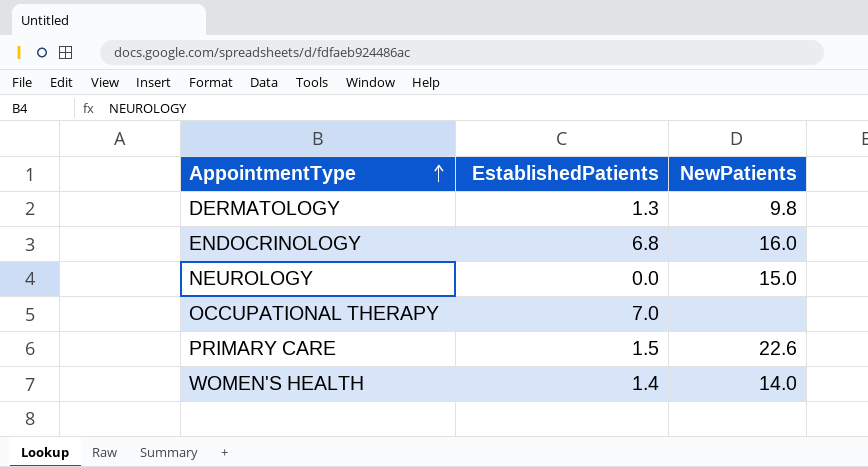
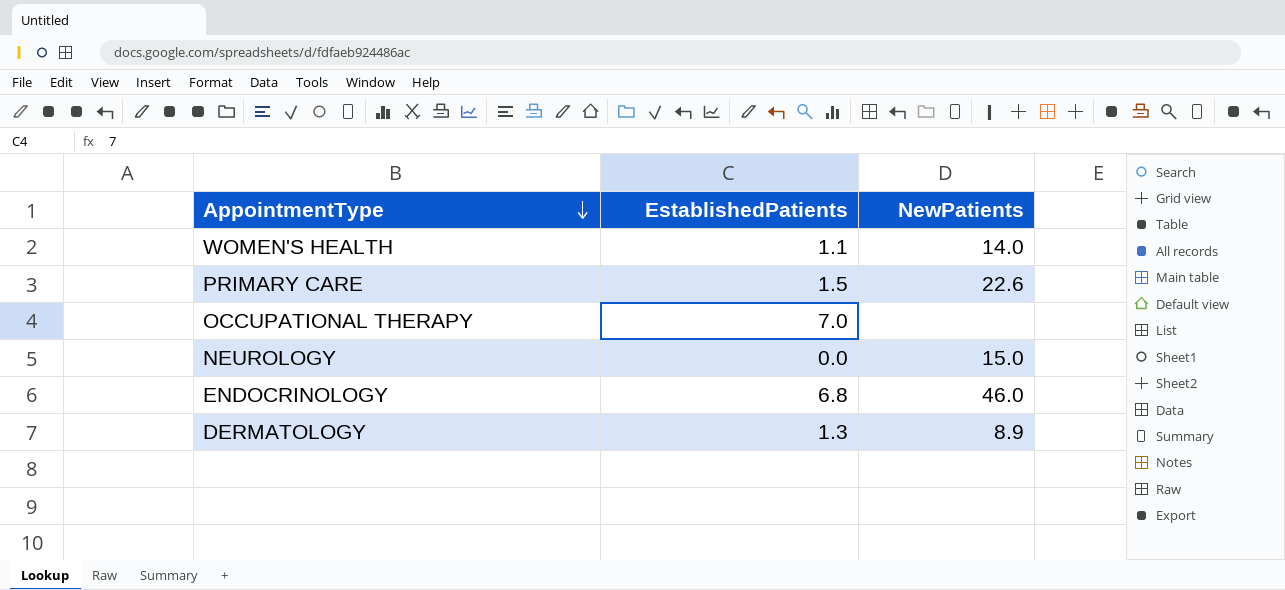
row order: AppointmentType ascending -> AppointmentType descending
WOMEN'S HEALTH | EstablishedPatients: 1.4 -> 1.1
ENDOCRINOLOGY | NewPatients: 16.0 -> 46.0
DERMATOLOGY | NewPatients: 9.8 -> 8.9

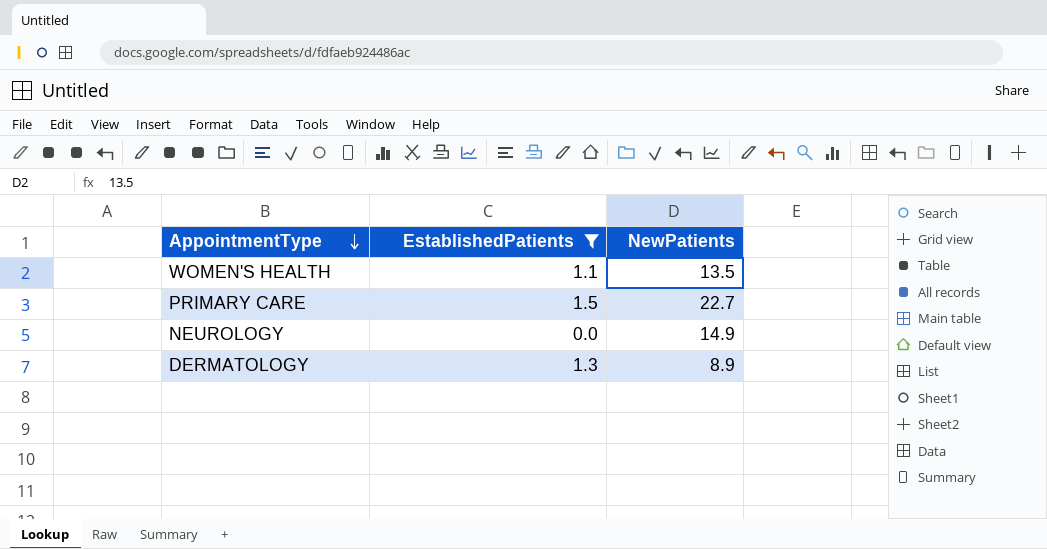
filter: none -> EstablishedPatients <= 1.5
WOMEN'S HEALTH | NewPatients: 14.0 -> 13.5
PRIMARY CARE | NewPatients: 22.6 -> 22.7
NEUROLOGY | NewPatients: 15.0 -> 14.9

